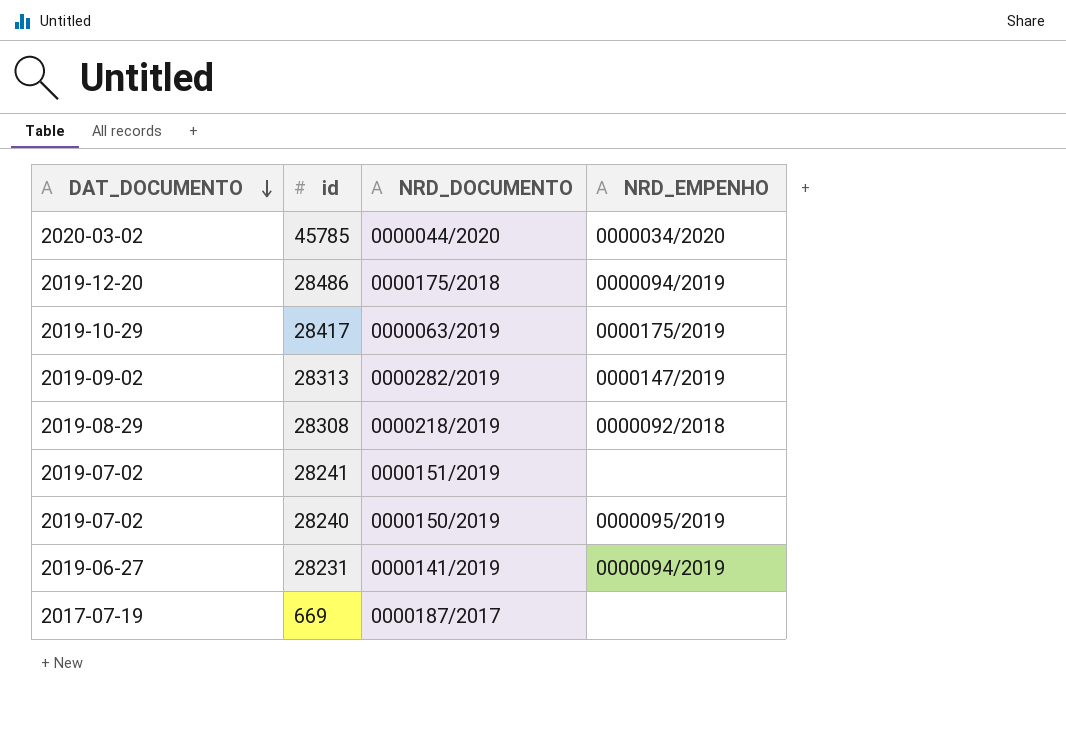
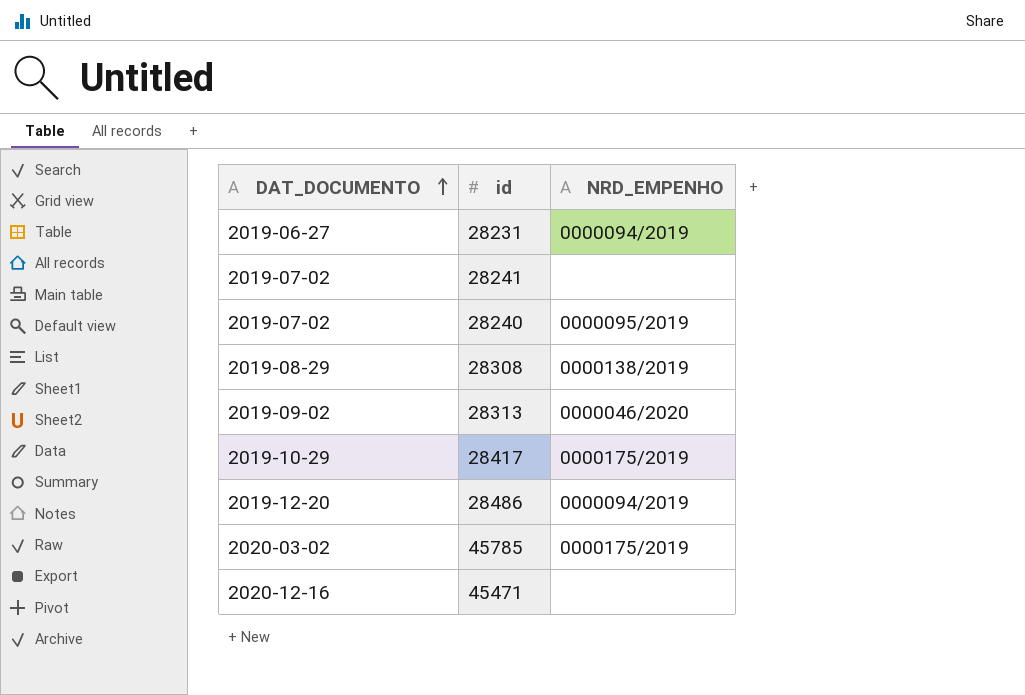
row order: DAT_DOCUMENTO descending -> DAT_DOCUMENTO ascending
column NRD_DOCUMENTO | position: 3 -> none
row 669: 2017-07-19 | 0000187/2017 | none -> none
28308 | NRD_EMPENHO: 0000092/2018 -> 0000138/2019
28313 | NRD_EMPENHO: 0000147/2019 -> 0000046/2020
45785 | NRD_EMPENHO: 0000034/2020 -> 0000175/2019
row 45471: none -> 2020-12-16 | none

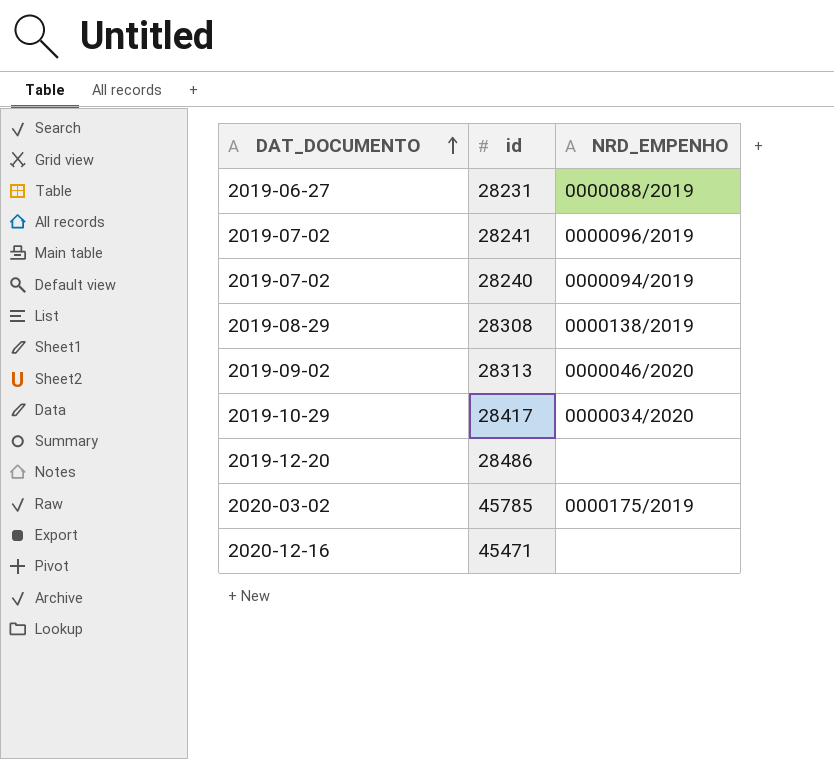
28231 | NRD_EMPENHO: 0000094/2019 -> 0000088/2019
28241 | NRD_EMPENHO: none -> 0000096/2019
28240 | NRD_EMPENHO: 0000095/2019 -> 0000094/2019
28417 | NRD_EMPENHO: 0000175/2019 -> 0000034/2020
28486 | NRD_EMPENHO: 0000094/2019 -> none

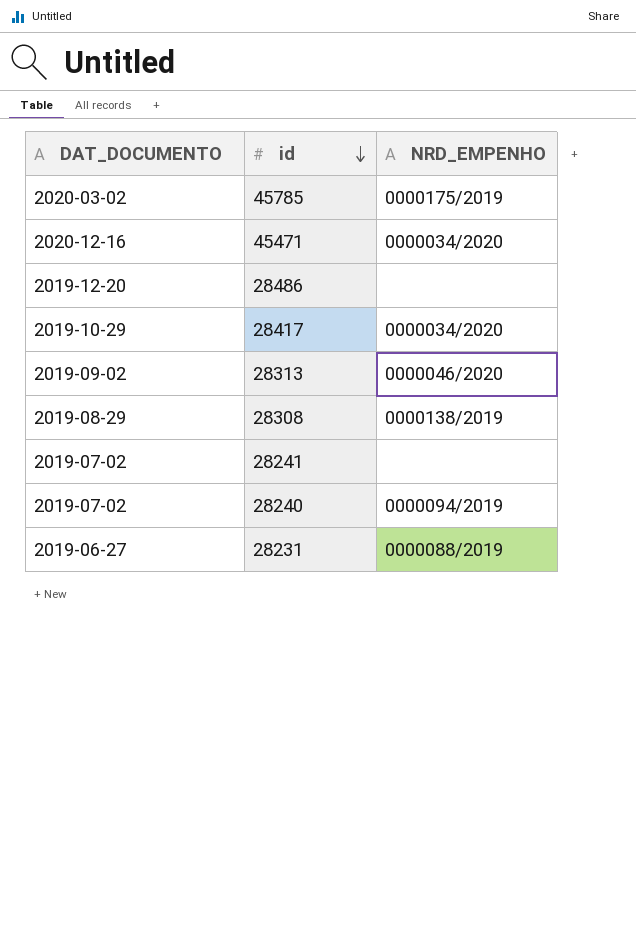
row order: DAT_DOCUMENTO ascending -> id descending
45471 | NRD_EMPENHO: none -> 0000034/2020
28241 | NRD_EMPENHO: 0000096/2019 -> none

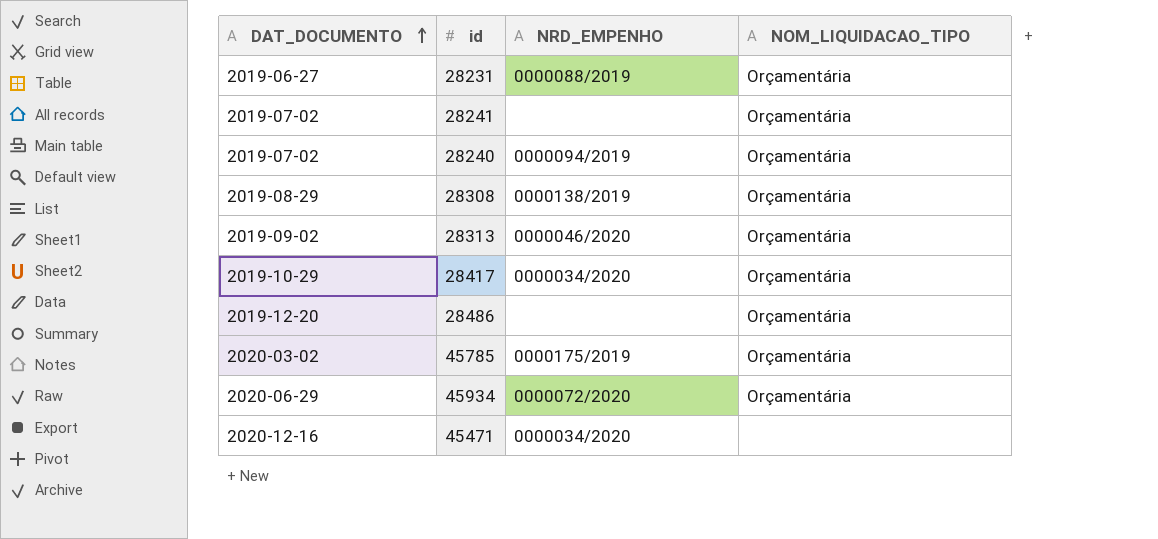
row order: id descending -> DAT_DOCUMENTO ascending
column NOM_LIQUIDACAO_TIPO | position: none -> 4
row 45934: none -> 2020-06-29 | 0000072/2020 | Orçamentária

